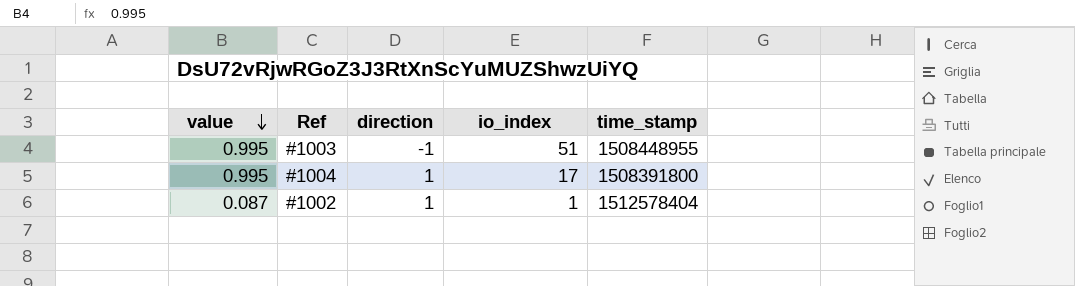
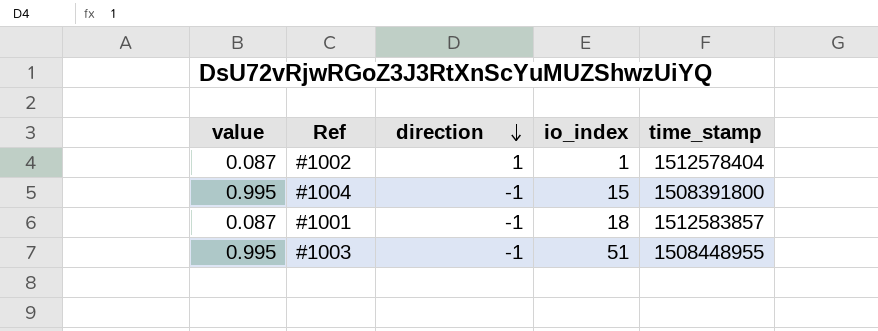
row order: value descending -> direction descending
#1004 | direction: 1 -> -1
#1004 | io_index: 17 -> 15
row #1001: none -> 0.087 | -1 | 18 | 1512583857

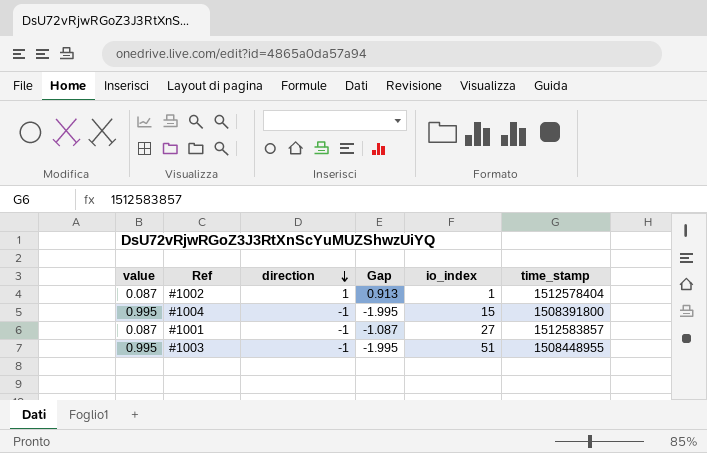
column Gap | formula: none -> [direction] - [value]
#1001 | io_index: 18 -> 27

